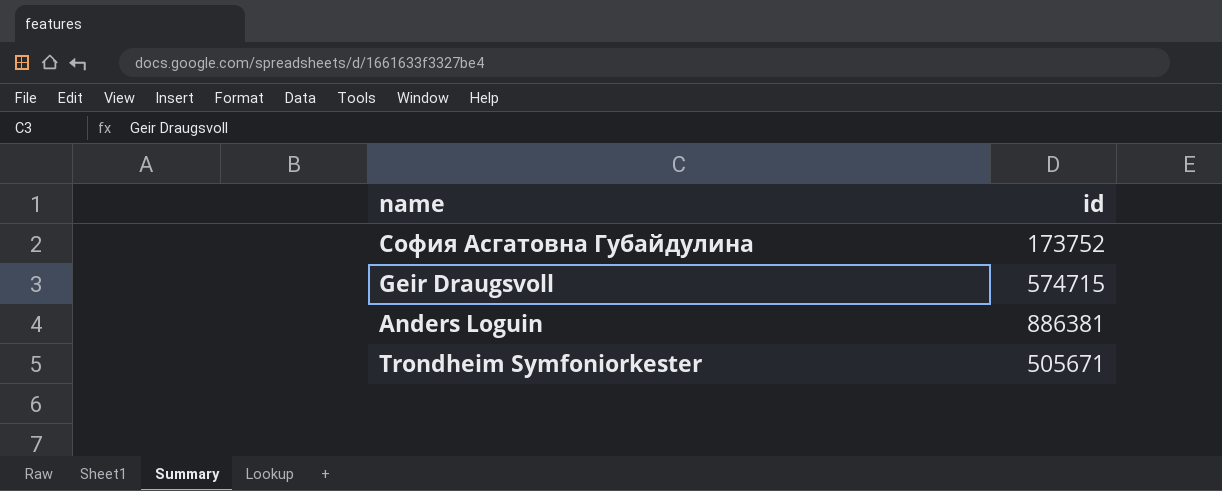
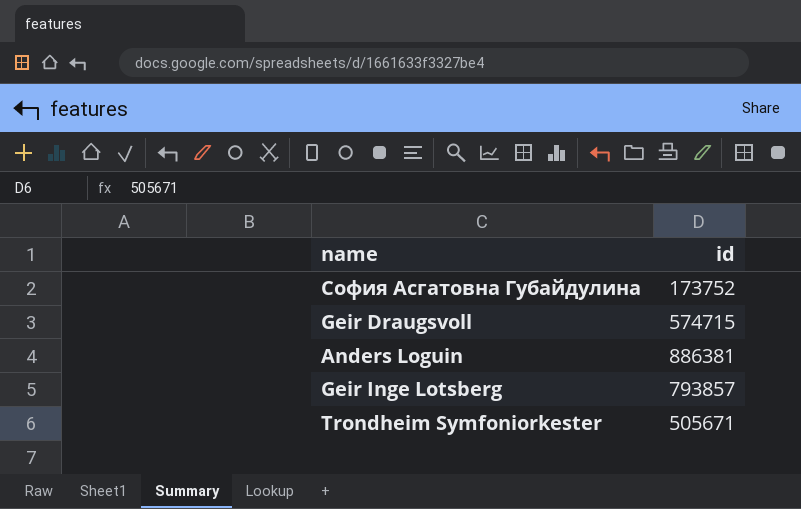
row Geir Inge Lotsberg: none -> 793857

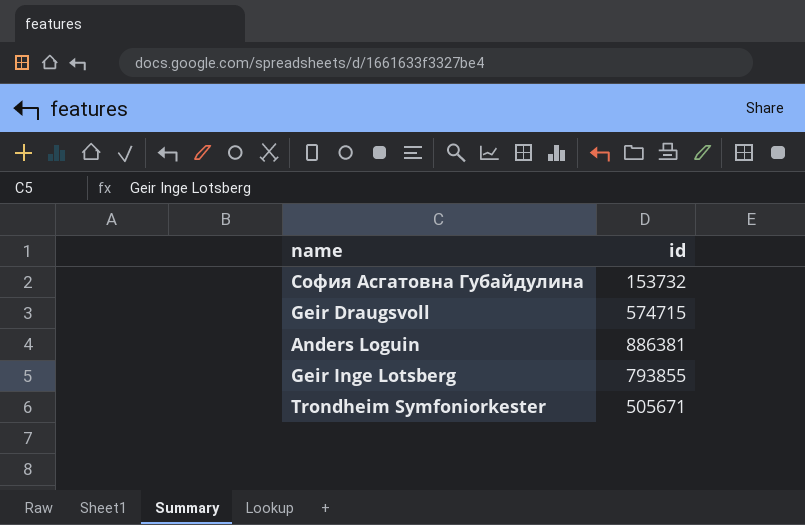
София Асгатовна Губайдулина | id: 173752 -> 153732
Geir Inge Lotsberg | id: 793857 -> 793855

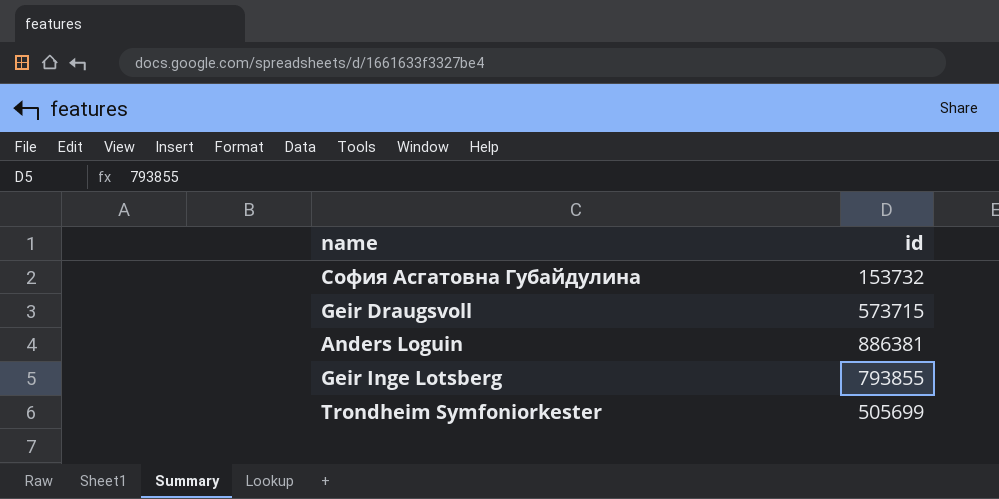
Geir Draugsvoll | id: 574715 -> 573715
Trondheim Symfoniorkester | id: 505671 -> 505699

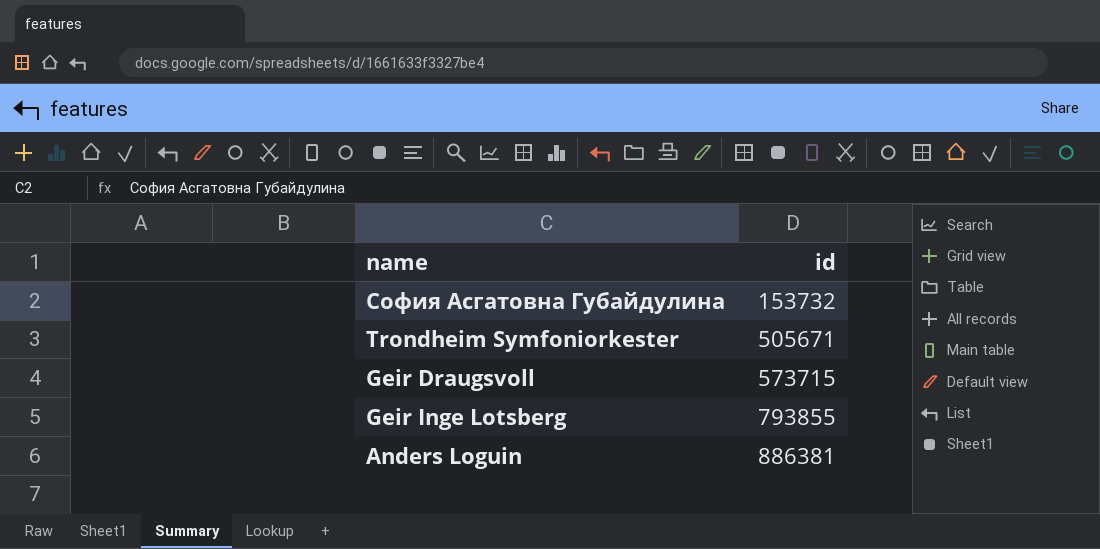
row order: none -> id ascending
Trondheim Symfoniorkester | id: 505699 -> 505671

